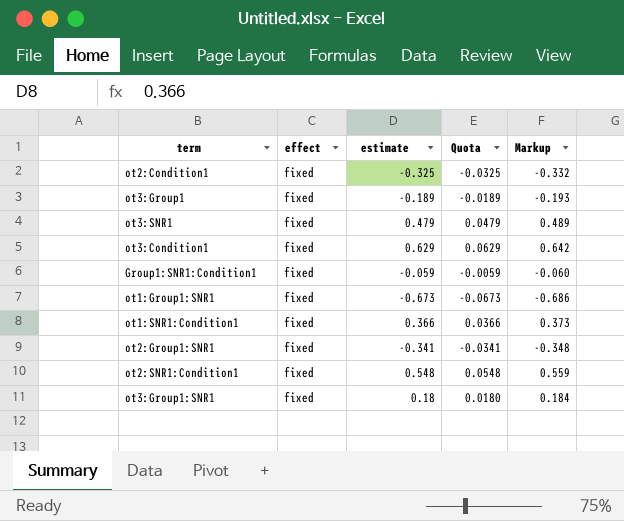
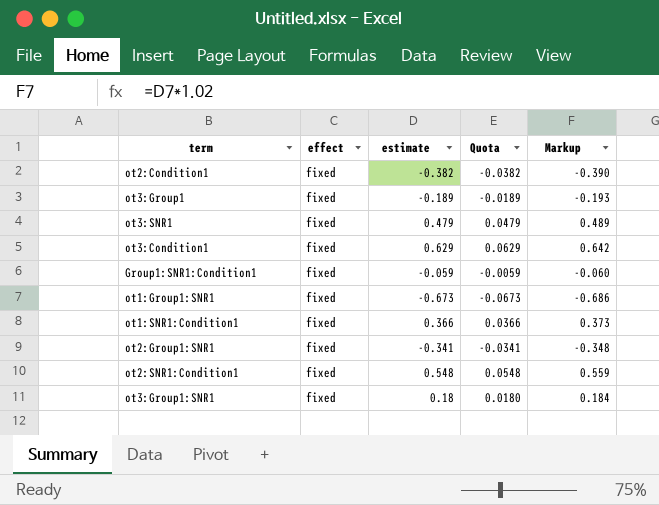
ot2:Condition1 | estimate: -0.325 -> -0.382
ot2:Condition1 | Quota: -0.0325 -> -0.0382
ot2:Condition1 | Markup: -0.332 -> -0.390

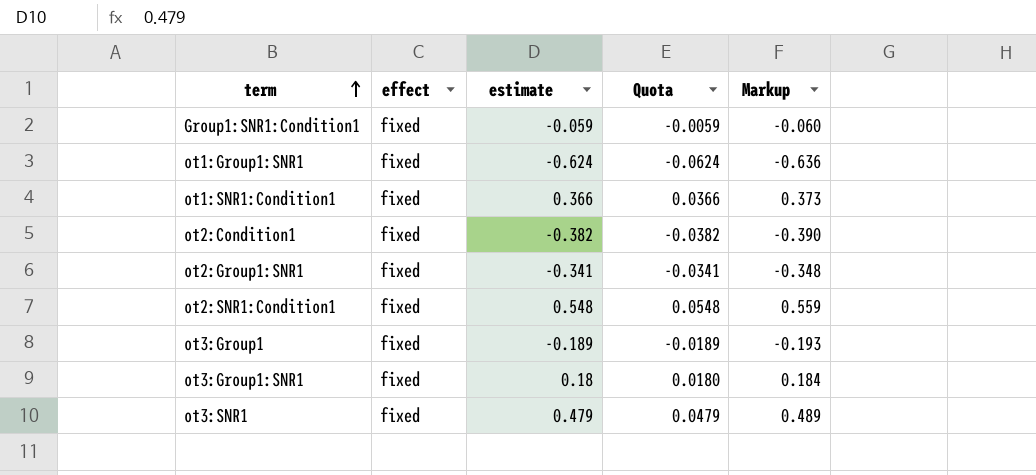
row order: none -> term ascending
row ot3:Condition1: fixed | 0.629 | 0.0629 | 0.642 -> none
ot1:Group1:SNR1 | estimate: -0.673 -> -0.624
ot1:Group1:SNR1 | Quota: -0.0673 -> -0.0624
ot1:Group1:SNR1 | Markup: -0.686 -> -0.636

